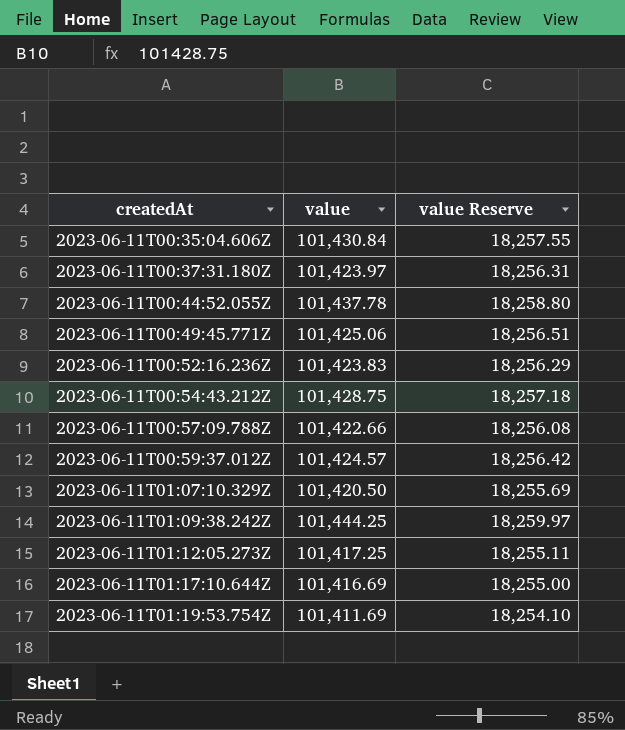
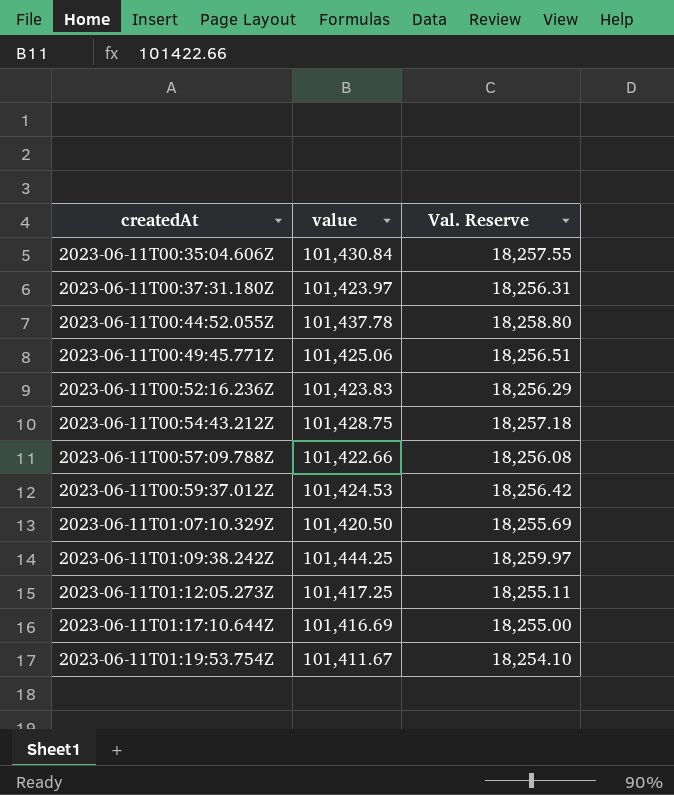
column name: value Reserve -> Val. Reserve
2023-06-11T00:59:37.012Z | value: 101,424.57 -> 101,424.53
2023-06-11T01:19:53.754Z | value: 101,411.69 -> 101,411.67

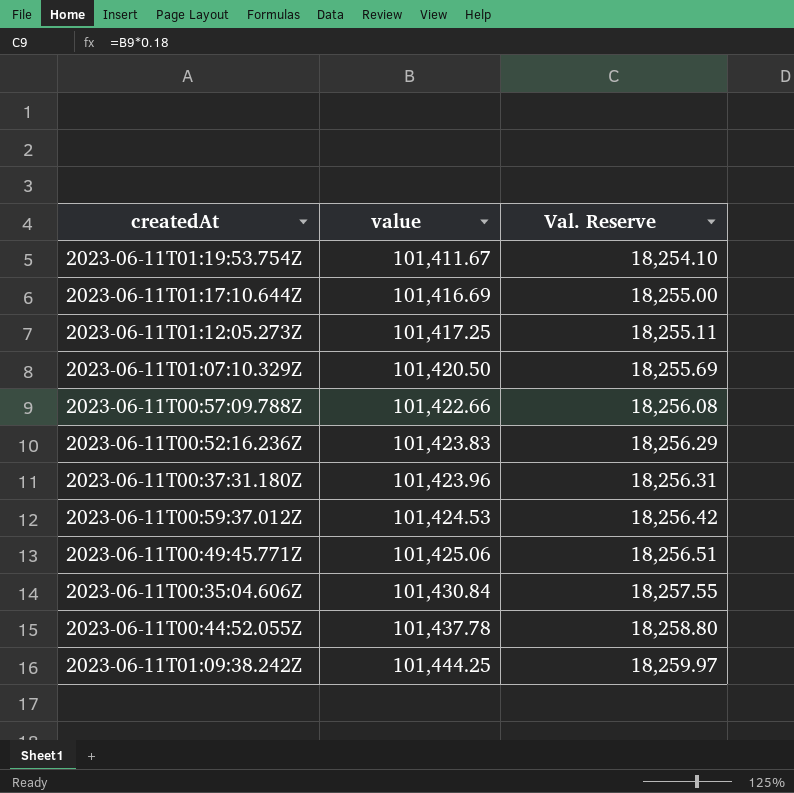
row order: createdAt ascending -> value ascending
row 2023-06-11T00:54:43.212Z: 101,428.75 | 18,257.18 -> none
2023-06-11T00:37:31.180Z | value: 101,423.97 -> 101,423.96

